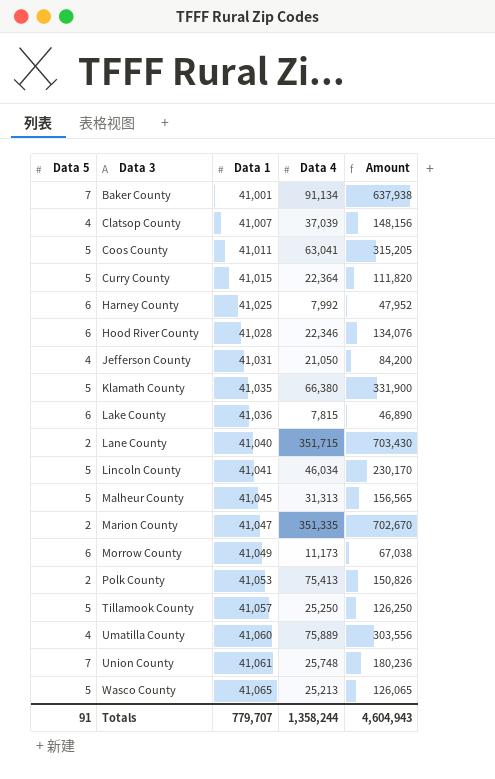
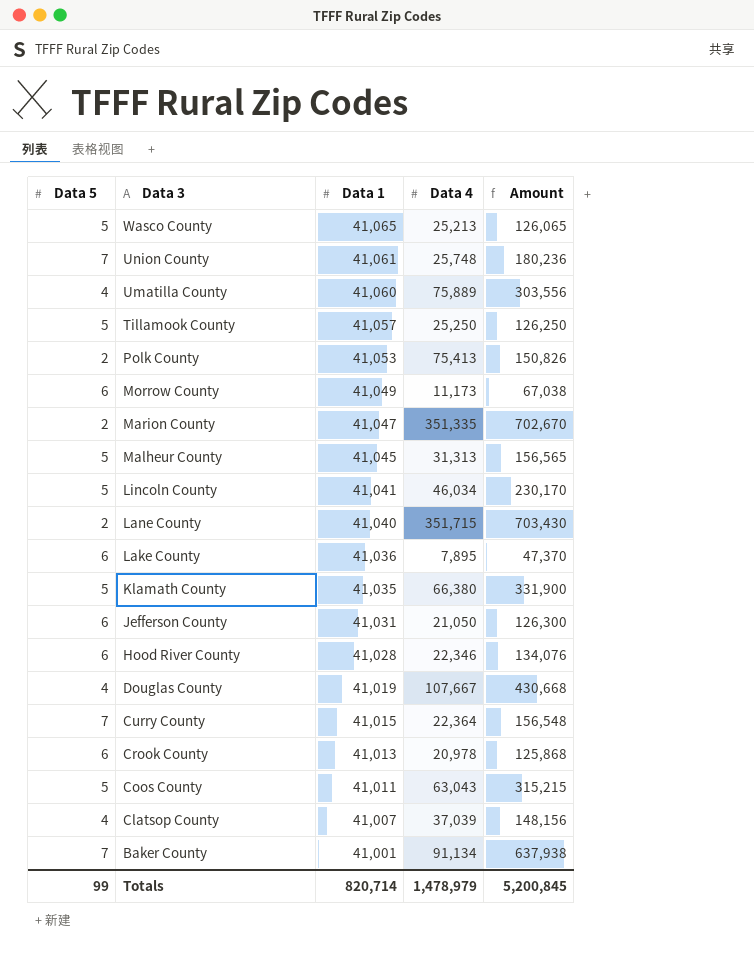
row order: Data 3 ascending -> Data 3 descending
row Harney County: 6 | 41,025 | 7,992 | 47,952 -> none
Lake County | Data 4: 7,815 -> 7,895
Lake County | Amount: 46,890 -> 47,370
Jefferson County | Data 5: 4 -> 6
Jefferson County | Amount: 84,200 -> 126,300
row Douglas County: none -> 4 | 41,019 | 107,667 | 430,668
Curry County | Data 5: 5 -> 7
Curry County | Amount: 111,820 -> 156,548
row Crook County: none -> 6 | 41,013 | 20,978 | 125,868
Coos County | Data 4: 63,041 -> 63,043
Coos County | Amount: 315,205 -> 315,215
Totals | Data 5: 91 -> 99
Totals | Data 1: 779,707 -> 820,714
Totals | Data 4: 1,358,244 -> 1,478,979
Totals | Amount: 4,604,943 -> 5,200,845

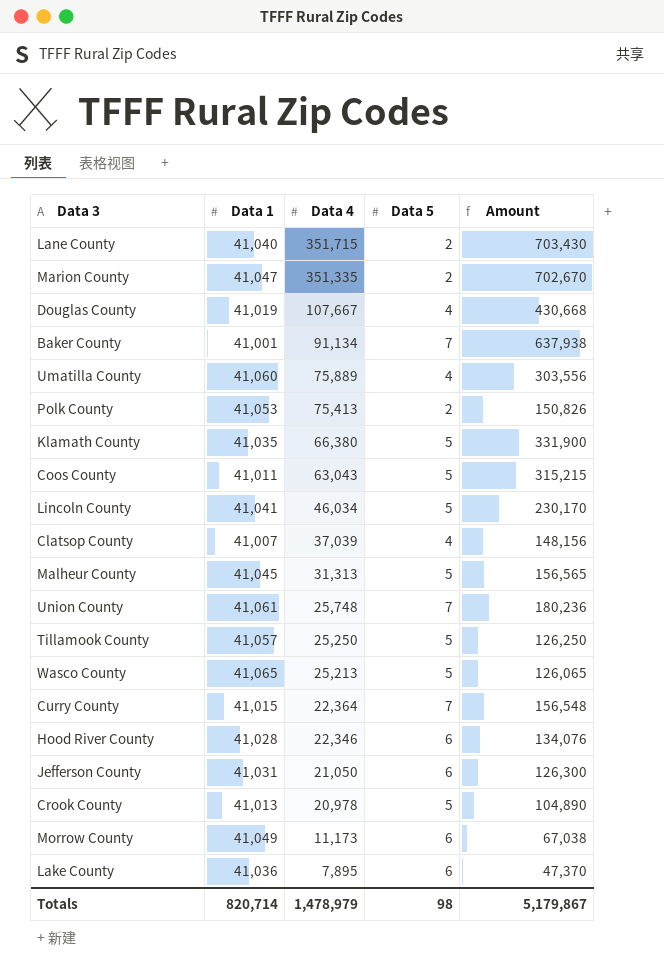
row order: Data 3 descending -> Data 4 descending
column Data 5 | position: 1 -> 4
Crook County | Data 5: 6 -> 5
Crook County | Amount: 125,868 -> 104,890
Totals | Data 5: 99 -> 98
Totals | Amount: 5,200,845 -> 5,179,867

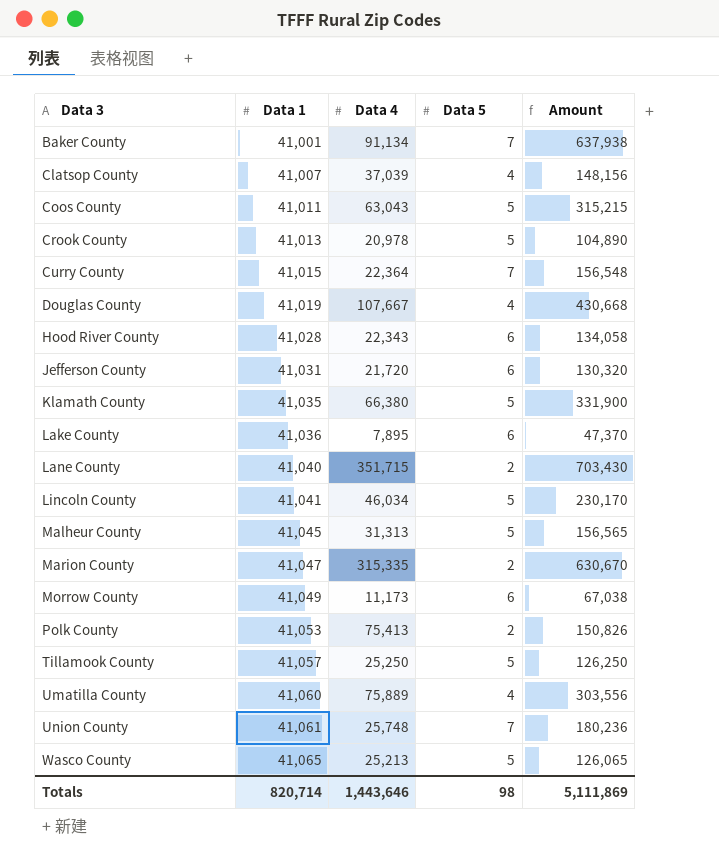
row order: Data 4 descending -> Data 3 ascending
Hood River County | Data 4: 22,346 -> 22,343
Hood River County | Amount: 134,076 -> 134,058
Jefferson County | Data 4: 21,050 -> 21,720
Jefferson County | Amount: 126,300 -> 130,320
Marion County | Data 4: 351,335 -> 315,335
Marion County | Amount: 702,670 -> 630,670
Totals | Data 4: 1,478,979 -> 1,443,646
Totals | Amount: 5,179,867 -> 5,111,869

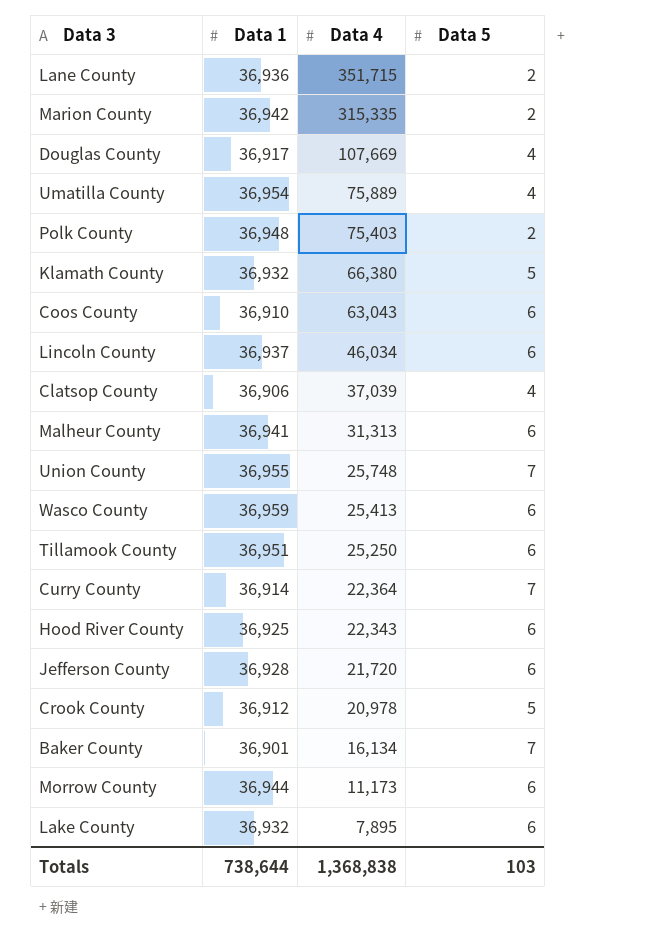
row order: Data 3 ascending -> Data 4 descending
column Amount | formula: [Data 4] * [Data 5] -> none
Lane County | Data 1: 41,040 -> 36,936
Marion County | Data 1: 41,047 -> 36,942
Douglas County | Data 1: 41,019 -> 36,917
Douglas County | Data 4: 107,667 -> 107,669
Umatilla County | Data 1: 41,060 -> 36,954
Polk County | Data 1: 41,053 -> 36,948
Polk County | Data 4: 75,413 -> 75,403
Klamath County | Data 1: 41,035 -> 36,932
Coos County | Data 1: 41,011 -> 36,910
Coos County | Data 5: 5 -> 6
Lincoln County | Data 1: 41,041 -> 36,937
Lincoln County | Data 5: 5 -> 6
Clatsop County | Data 1: 41,007 -> 36,906
Malheur County | Data 1: 41,045 -> 36,941
Malheur County | Data 5: 5 -> 6
Union County | Data 1: 41,061 -> 36,955
Wasco County | Data 1: 41,065 -> 36,959
Wasco County | Data 4: 25,213 -> 25,413
Wasco County | Data 5: 5 -> 6
Tillamook County | Data 1: 41,057 -> 36,951
Tillamook County | Data 5: 5 -> 6
Curry County | Data 1: 41,015 -> 36,914
Hood River County | Data 1: 41,028 -> 36,925
Jefferson County | Data 1: 41,031 -> 36,928
Crook County | Data 1: 41,013 -> 36,912
Baker County | Data 1: 41,001 -> 36,901
Baker County | Data 4: 91,134 -> 16,134
Morrow County | Data 1: 41,049 -> 36,944
Lake County | Data 1: 41,036 -> 36,932
Totals | Data 1: 820,714 -> 738,644
Totals | Data 4: 1,443,646 -> 1,368,838
Totals | Data 5: 98 -> 103

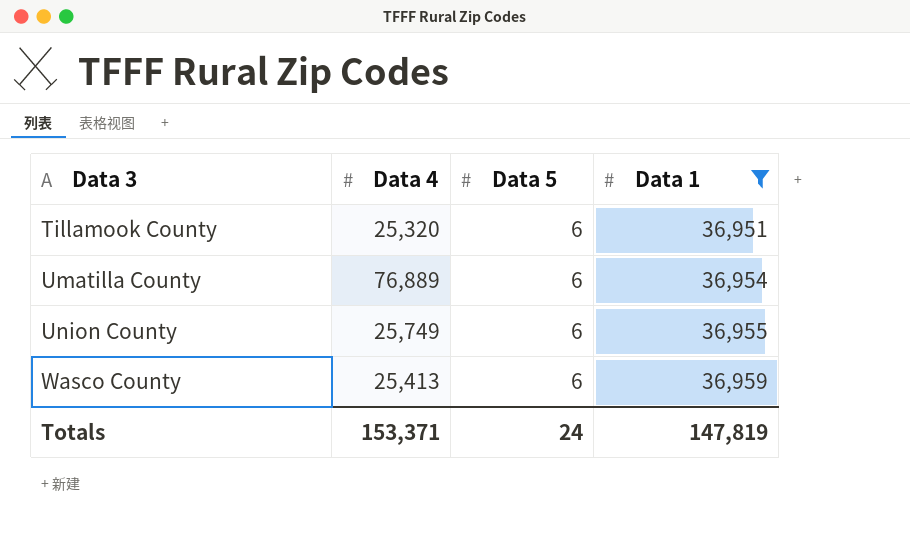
filter: none -> Data 1 >= 36,951
row order: Data 4 descending -> Data 3 ascending
column Data 1 | position: 2 -> 4
Tillamook County | Data 4: 25,250 -> 25,320
Umatilla County | Data 4: 75,889 -> 76,889
Umatilla County | Data 5: 4 -> 6
Union County | Data 4: 25,748 -> 25,749
Union County | Data 5: 7 -> 6
Totals | Data 4: 1,368,838 -> 153,371
Totals | Data 5: 103 -> 24
Totals | Data 1: 738,644 -> 147,819

